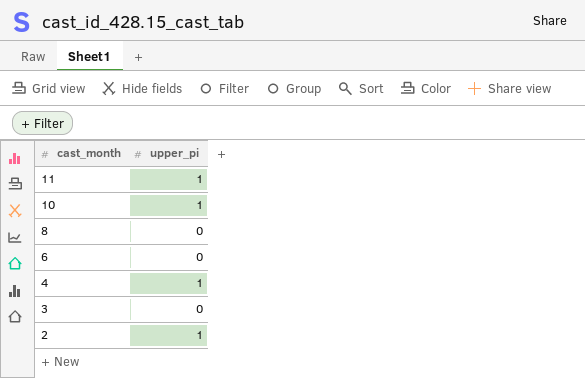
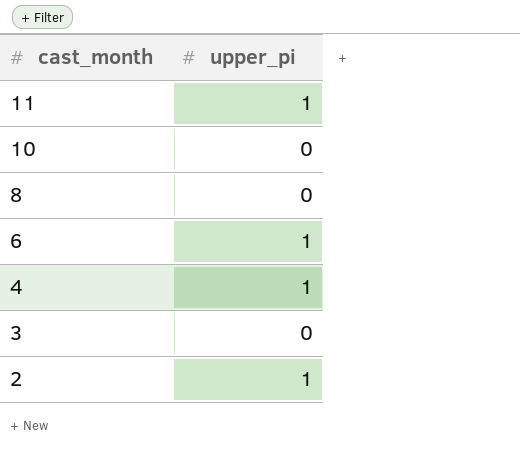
10 | upper_pi: 1 -> 0
6 | upper_pi: 0 -> 1

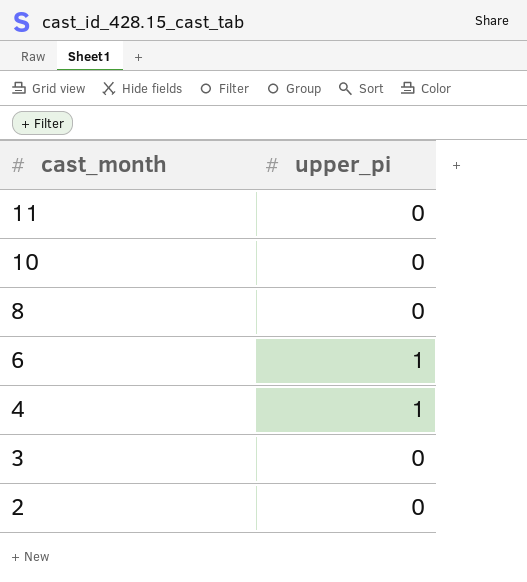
11 | upper_pi: 1 -> 0
2 | upper_pi: 1 -> 0

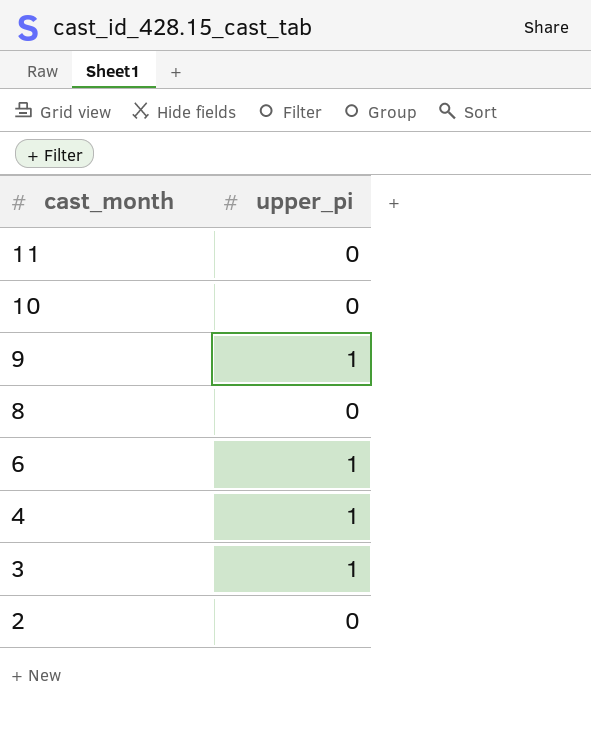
row 9: none -> 1
3 | upper_pi: 0 -> 1

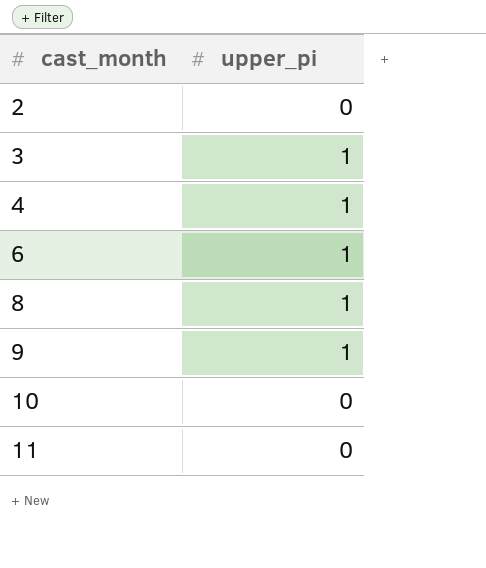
row order: cast_month descending -> cast_month ascending
8 | upper_pi: 0 -> 1

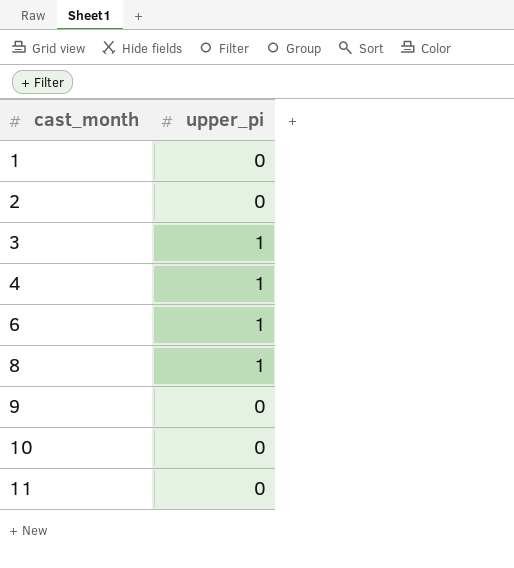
row 1: none -> 0
9 | upper_pi: 1 -> 0

